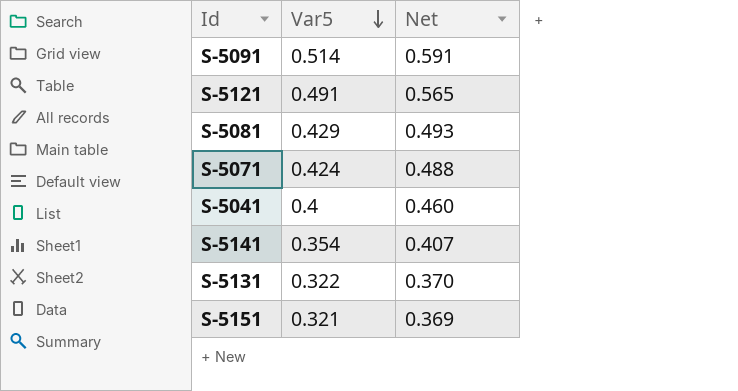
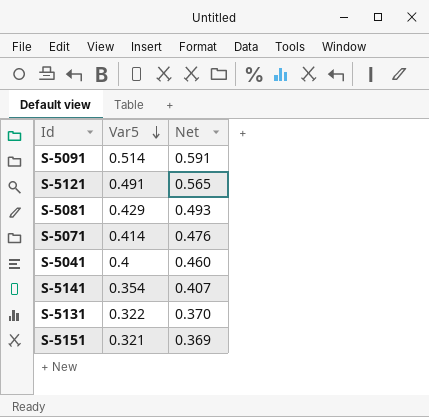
S-5071 | Var5: 0.424 -> 0.414
S-5071 | Net: 0.488 -> 0.476

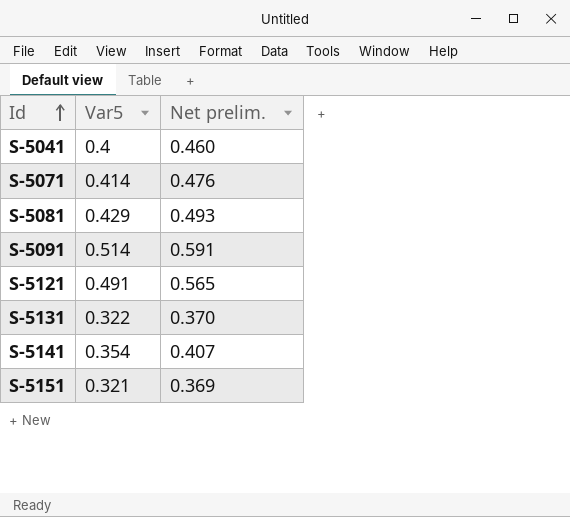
row order: Var5 descending -> Id ascending
column name: Net -> Net prelim.

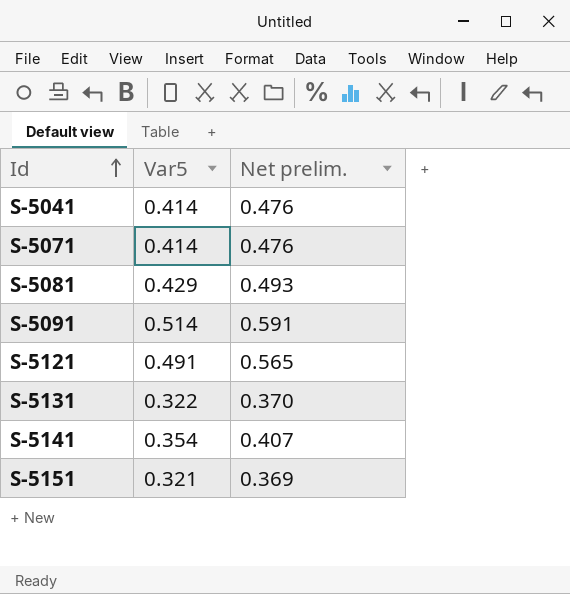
S-5041 | Var5: 0.4 -> 0.414
S-5041 | Net prelim.: 0.460 -> 0.476

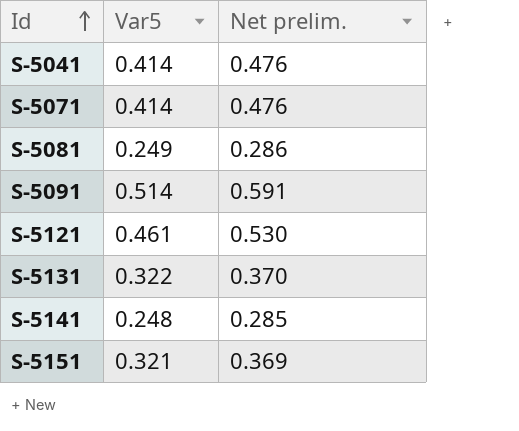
S-5081 | Var5: 0.429 -> 0.249
S-5081 | Net prelim.: 0.493 -> 0.286
S-5121 | Var5: 0.491 -> 0.461
S-5121 | Net prelim.: 0.565 -> 0.530
S-5141 | Var5: 0.354 -> 0.248
S-5141 | Net prelim.: 0.407 -> 0.285

